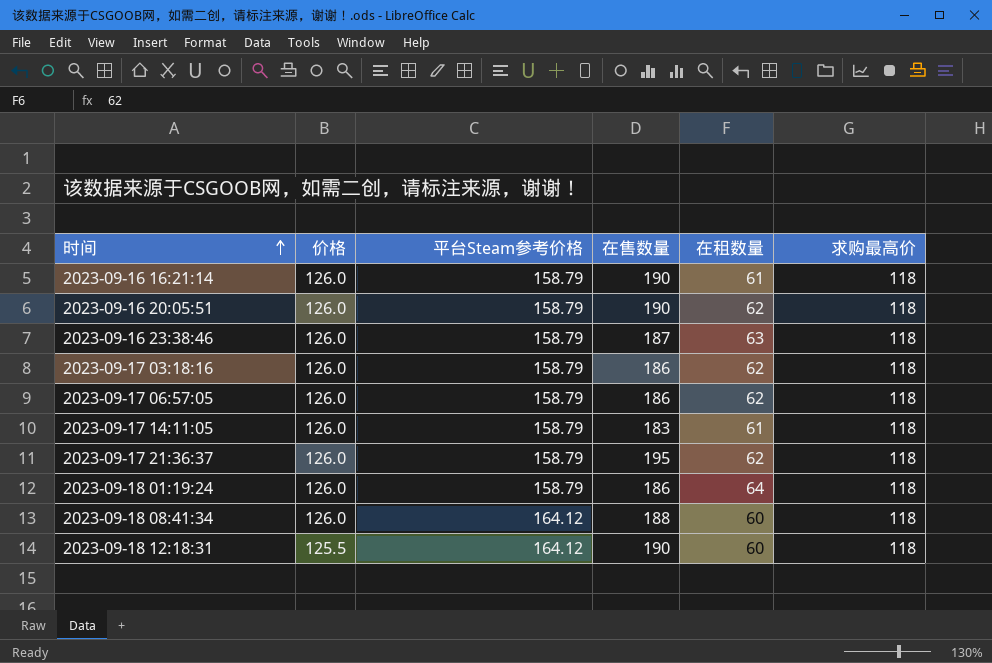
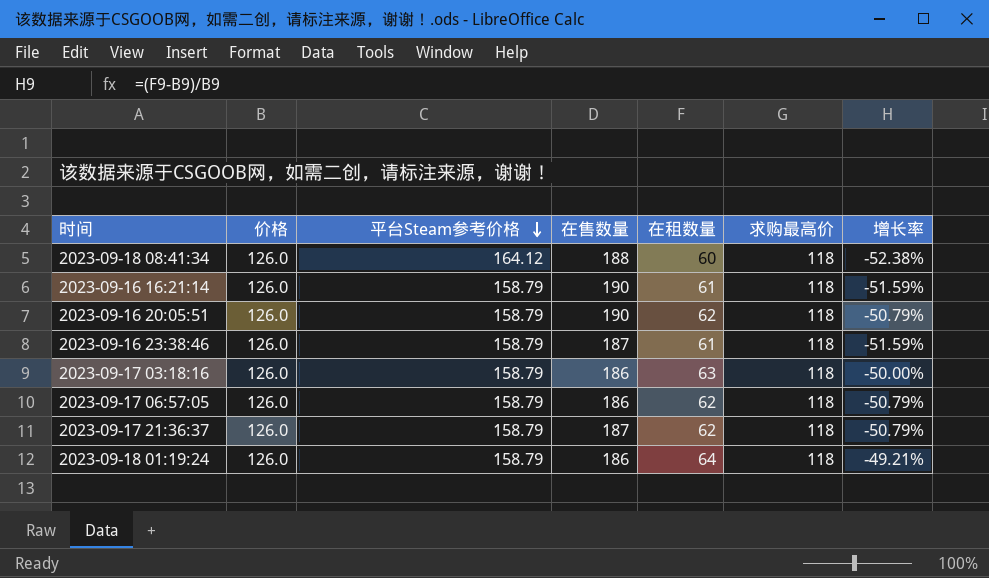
row order: 时间 ascending -> 平台Steam参考价格 descending
column 增长率 | formula: none -> ([在租数量] - [价格]) / [价格]
row 2023-09-17 14:11:05: 126.0 | 158.79 | 183 | 61 | 118 -> none
row 2023-09-18 12:18:31: 125.5 | 164.12 | 190 | 60 | 118 -> none
2023-09-16 23:38:46 | 在租数量: 63 -> 61
2023-09-17 03:18:16 | 在租数量: 62 -> 63
2023-09-17 21:36:37 | 在售数量: 195 -> 187

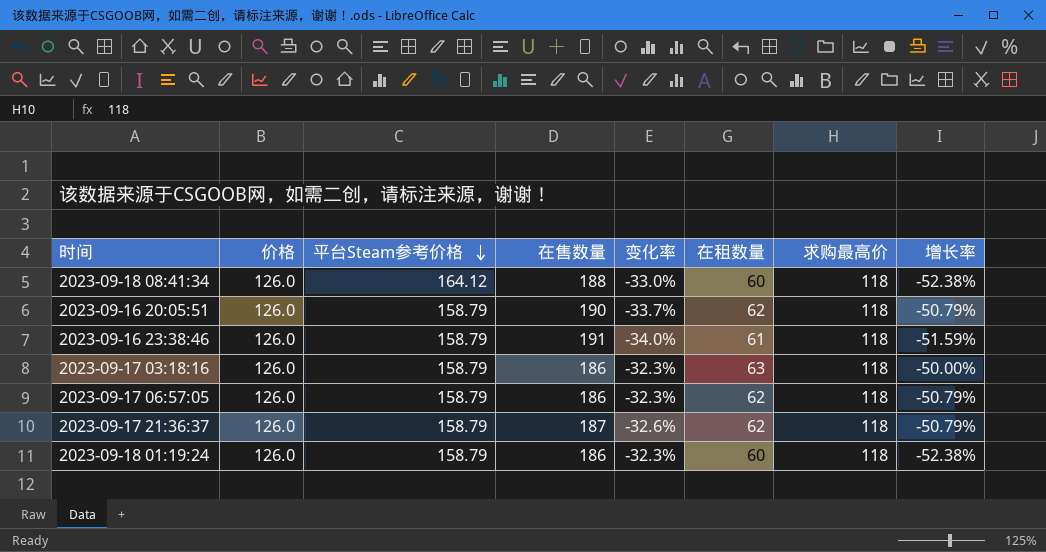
column 变化率 | formula: none -> ([价格] - [在售数量]) / [在售数量]
row 2023-09-16 16:21:14: 126.0 | 158.79 | 190 | 61 | 118 | -51.59% -> none
2023-09-16 23:38:46 | 在售数量: 187 -> 191
2023-09-18 01:19:24 | 在租数量: 64 -> 60
2023-09-18 01:19:24 | 增长率: -49.21% -> -52.38%

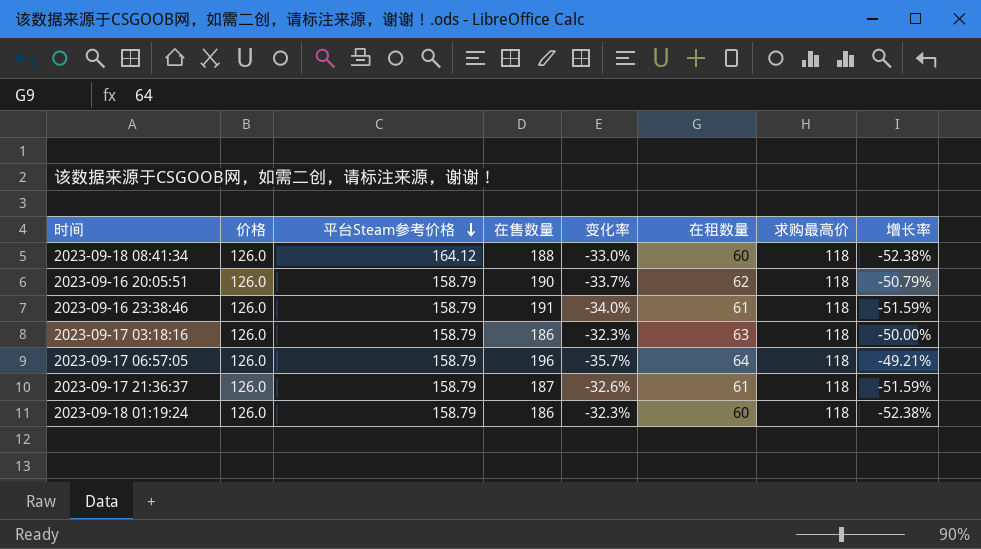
2023-09-17 06:57:05 | 在售数量: 186 -> 196
2023-09-17 06:57:05 | 变化率: -32.3% -> -35.7%
2023-09-17 06:57:05 | 在租数量: 62 -> 64
2023-09-17 06:57:05 | 增长率: -50.79% -> -49.21%
2023-09-17 21:36:37 | 在租数量: 62 -> 61
2023-09-17 21:36:37 | 增长率: -50.79% -> -51.59%

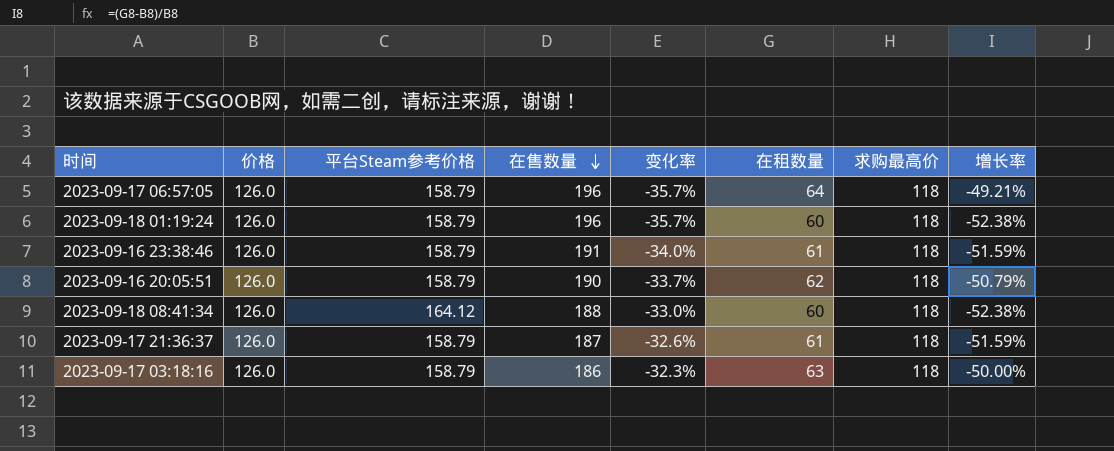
row order: 平台Steam参考价格 descending -> 在售数量 descending
2023-09-18 01:19:24 | 在售数量: 186 -> 196
2023-09-18 01:19:24 | 变化率: -32.3% -> -35.7%

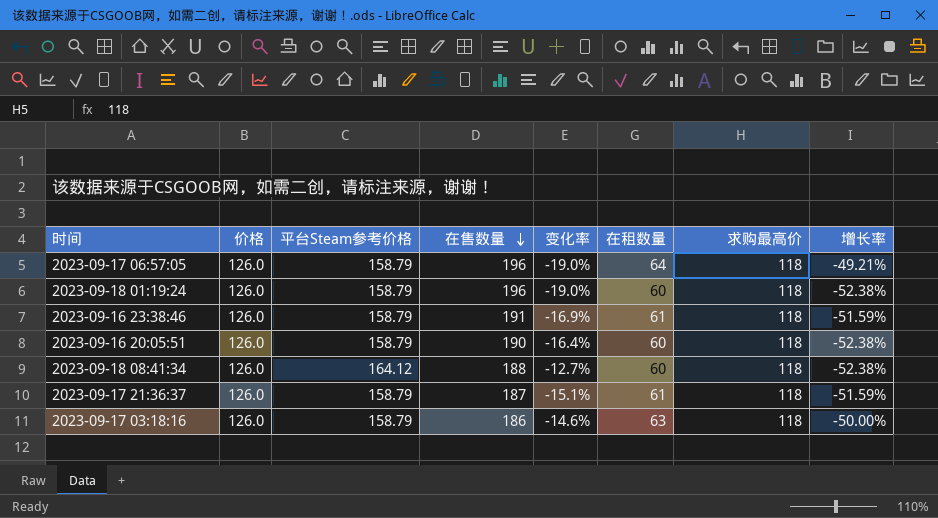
column 变化率 | formula: ([价格] - [在售数量]) / [在售数量] -> ([平台Steam参考价格] - [在售数量]) / [在售数量]
2023-09-16 20:05:51 | 在租数量: 62 -> 60
2023-09-16 20:05:51 | 增长率: -50.79% -> -52.38%

